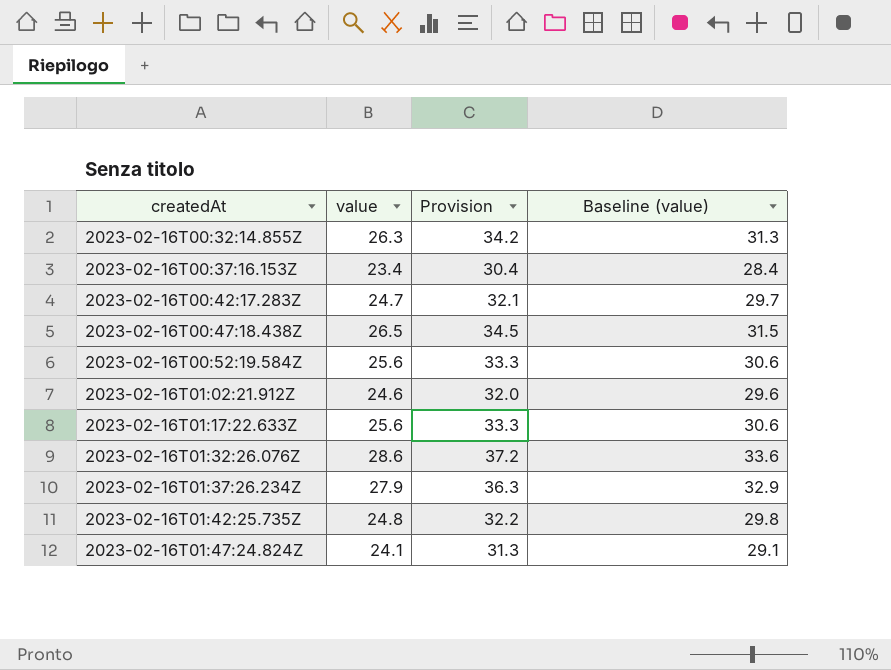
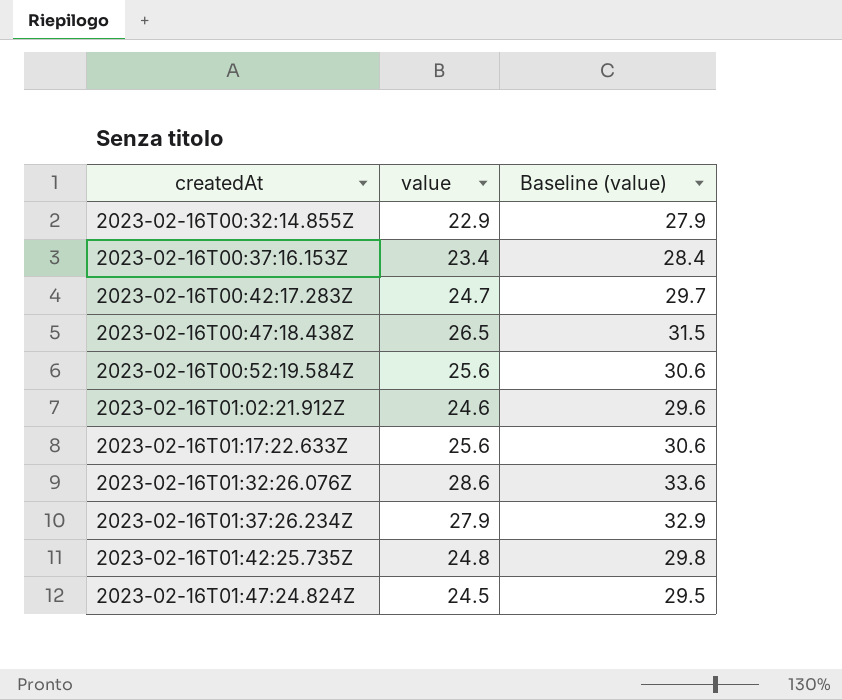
column Provision | formula: [value] * 1.3 -> none
2023-02-16T00:32:14.855Z | value: 26.3 -> 22.9
2023-02-16T00:32:14.855Z | Baseline (value): 31.3 -> 27.9
2023-02-16T01:47:24.824Z | value: 24.1 -> 24.5
2023-02-16T01:47:24.824Z | Baseline (value): 29.1 -> 29.5

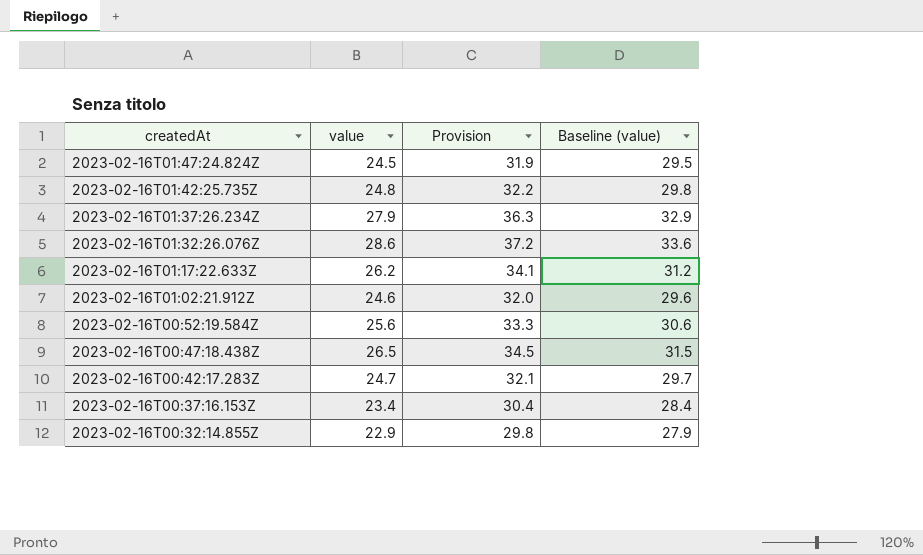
row order: createdAt ascending -> createdAt descending
column Provision | formula: none -> [value] * 1.3
2023-02-16T01:17:22.633Z | value: 25.6 -> 26.2
2023-02-16T01:17:22.633Z | Baseline (value): 30.6 -> 31.2

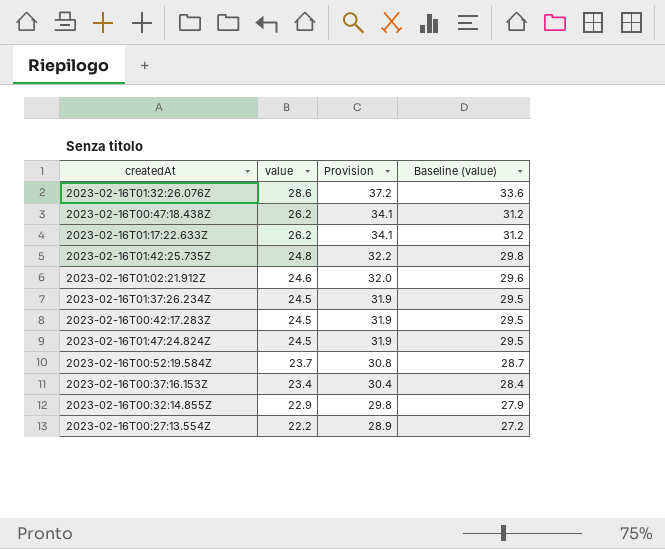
row order: createdAt descending -> value descending
2023-02-16T00:47:18.438Z | value: 26.5 -> 26.2
2023-02-16T00:47:18.438Z | Provision: 34.5 -> 34.1
2023-02-16T00:47:18.438Z | Baseline (value): 31.5 -> 31.2
2023-02-16T01:37:26.234Z | value: 27.9 -> 24.5
2023-02-16T01:37:26.234Z | Provision: 36.3 -> 31.9
2023-02-16T01:37:26.234Z | Baseline (value): 32.9 -> 29.5
2023-02-16T00:42:17.283Z | value: 24.7 -> 24.5
2023-02-16T00:42:17.283Z | Provision: 32.1 -> 31.9
2023-02-16T00:42:17.283Z | Baseline (value): 29.7 -> 29.5
2023-02-16T00:52:19.584Z | value: 25.6 -> 23.7
2023-02-16T00:52:19.584Z | Provision: 33.3 -> 30.8
2023-02-16T00:52:19.584Z | Baseline (value): 30.6 -> 28.7
row 2023-02-16T00:27:13.554Z: none -> 22.2 | 28.9 | 27.2

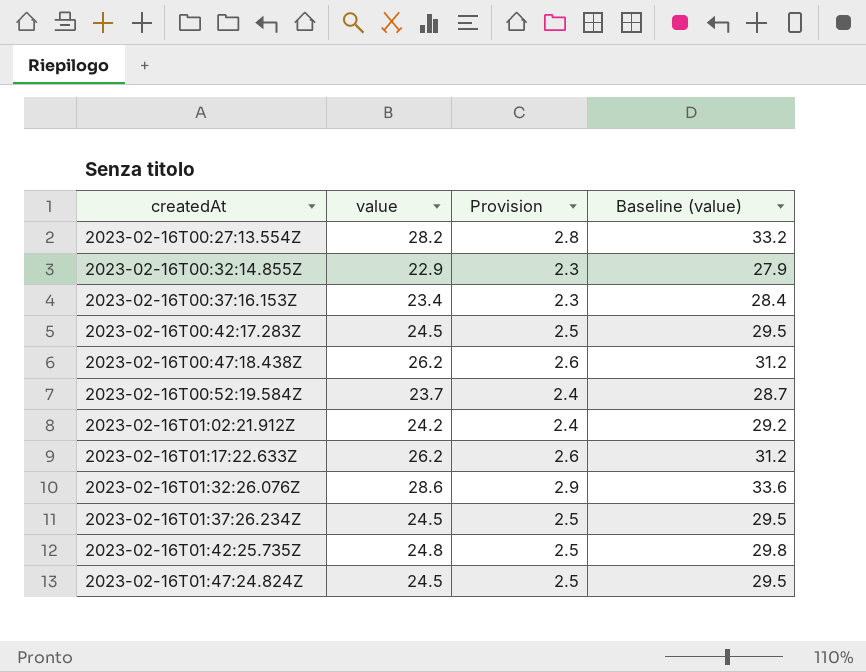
row order: value descending -> createdAt ascending
column Provision | formula: [value] * 1.3 -> [value] * 0.1
2023-02-16T00:27:13.554Z | value: 22.2 -> 28.2
2023-02-16T00:27:13.554Z | Baseline (value): 27.2 -> 33.2
2023-02-16T01:02:21.912Z | value: 24.6 -> 24.2
2023-02-16T01:02:21.912Z | Baseline (value): 29.6 -> 29.2

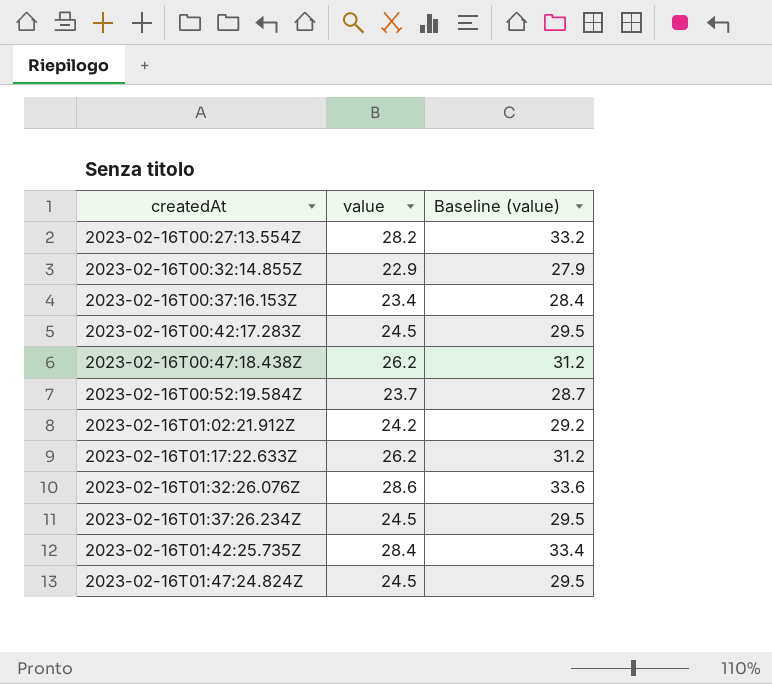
column Provision | formula: [value] * 0.1 -> none
2023-02-16T01:42:25.735Z | value: 24.8 -> 28.4
2023-02-16T01:42:25.735Z | Baseline (value): 29.8 -> 33.4

